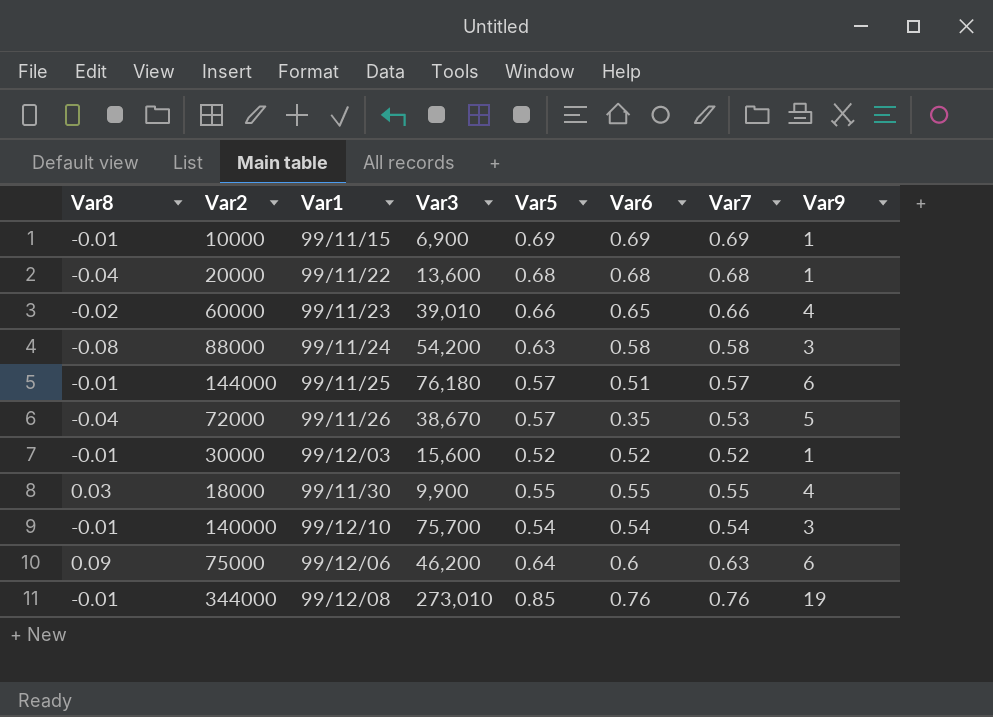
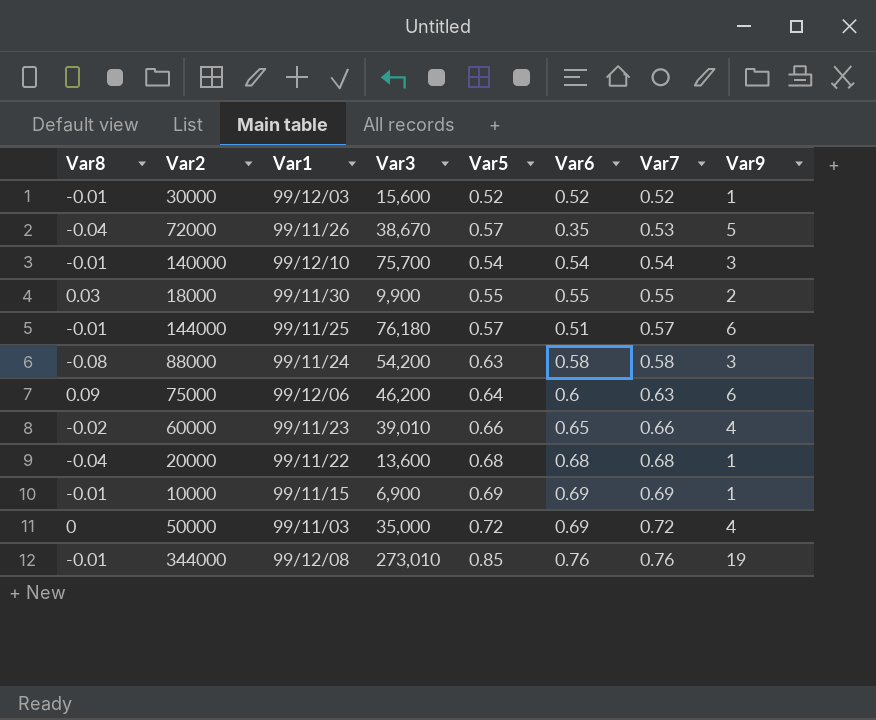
row order: none -> Var7 ascending
18000 | Var9: 4 -> 2
row 50000: none -> 0 | 99/11/03 | 35,000 | 0.72 | 0.69 | 0.72 | 4

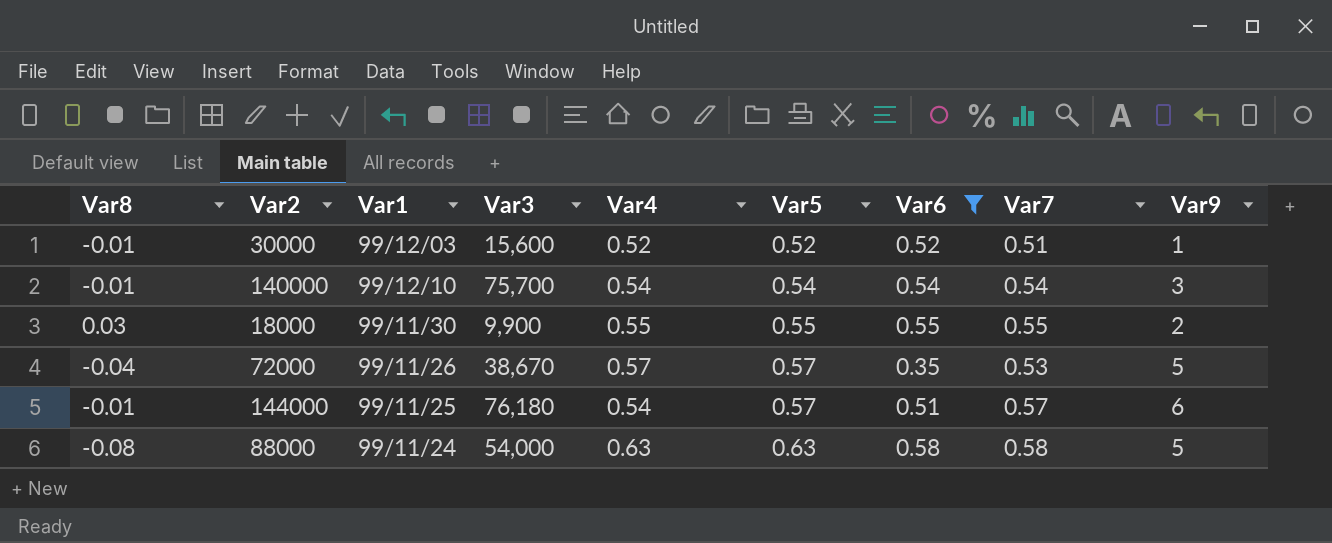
filter: none -> Var6 <= 0.58
row order: Var7 ascending -> Var5 ascending
column Var4 | position: none -> 5
30000 | Var7: 0.52 -> 0.51
88000 | Var3: 54,200 -> 54,000
88000 | Var9: 3 -> 5

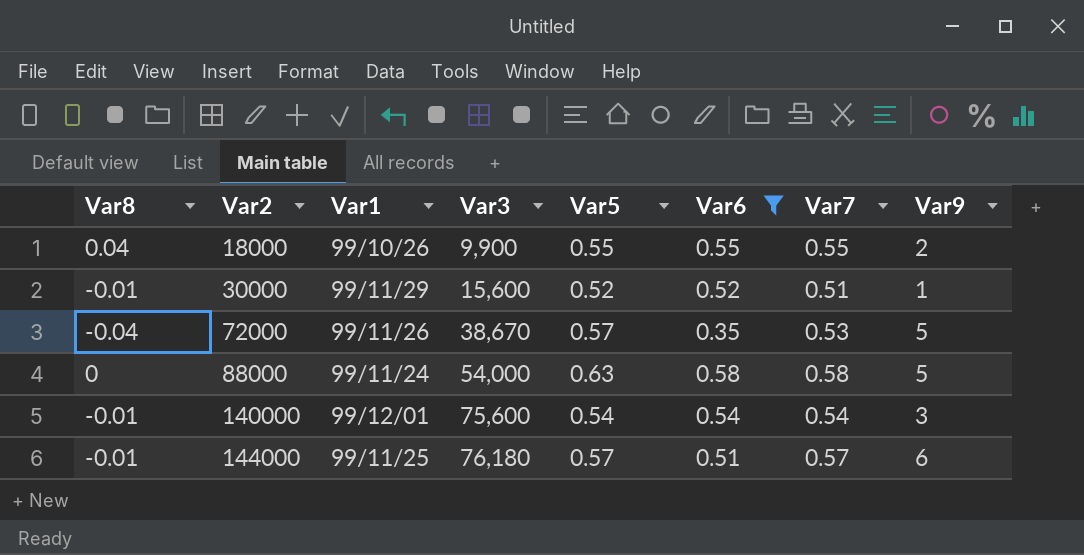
row order: Var5 ascending -> Var2 ascending
column Var4 | position: 5 -> none
18000 | Var8: 0.03 -> 0.04
18000 | Var1: 99/11/30 -> 99/10/26
30000 | Var1: 99/12/03 -> 99/11/29
88000 | Var8: -0.08 -> 0
140000 | Var1: 99/12/10 -> 99/12/01
140000 | Var3: 75,700 -> 75,600

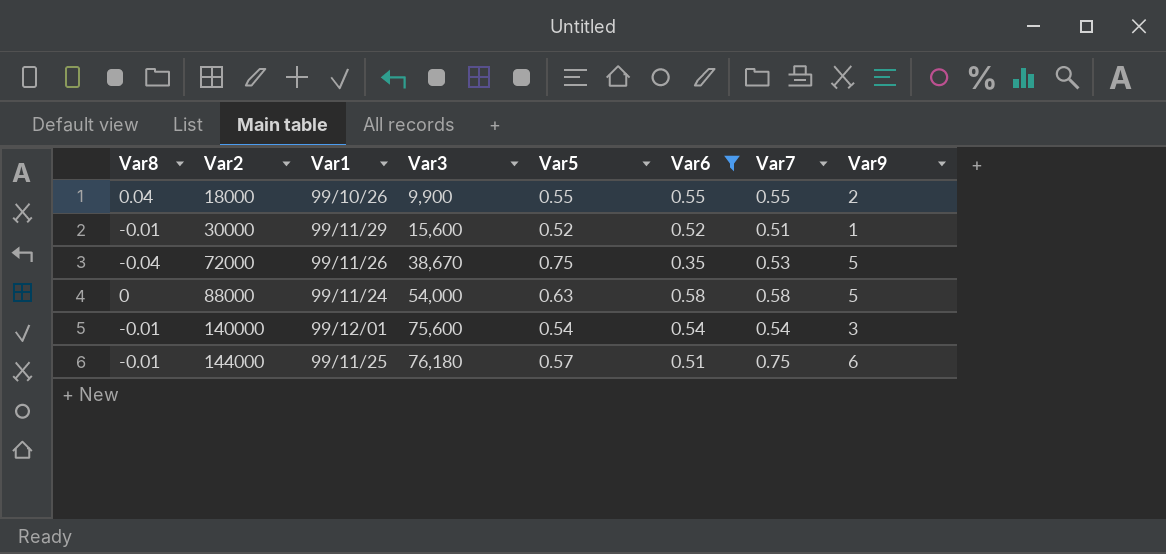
72000 | Var5: 0.57 -> 0.75
144000 | Var7: 0.57 -> 0.75

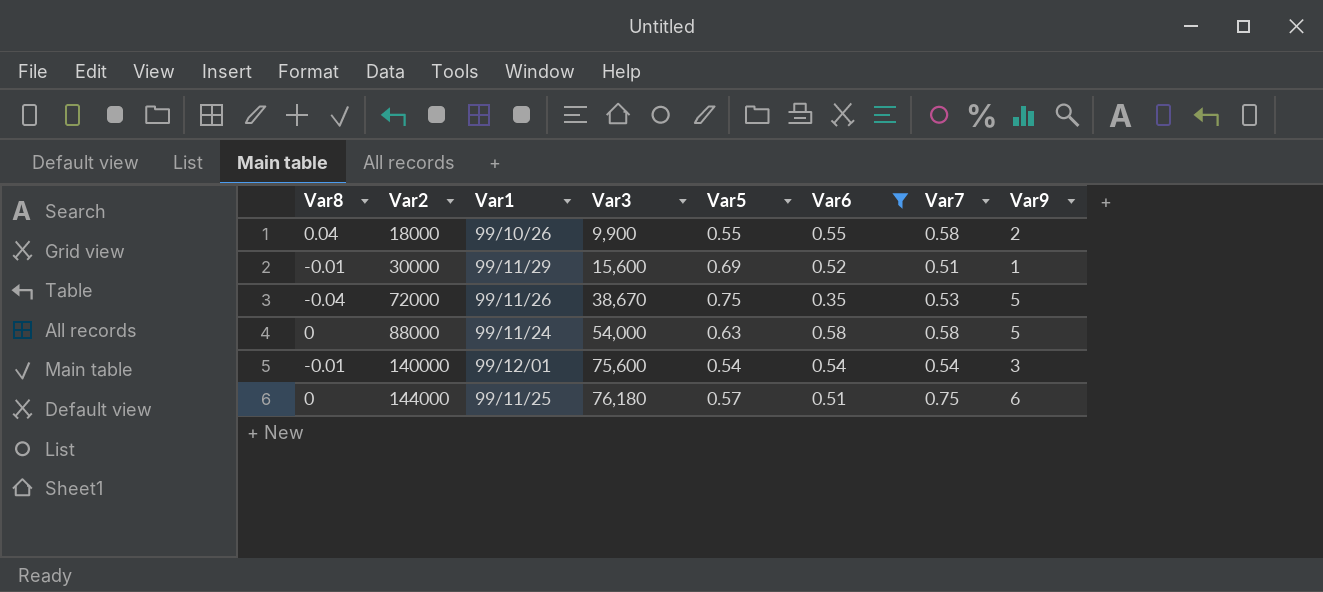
18000 | Var7: 0.55 -> 0.58
30000 | Var5: 0.52 -> 0.69
144000 | Var8: -0.01 -> 0

